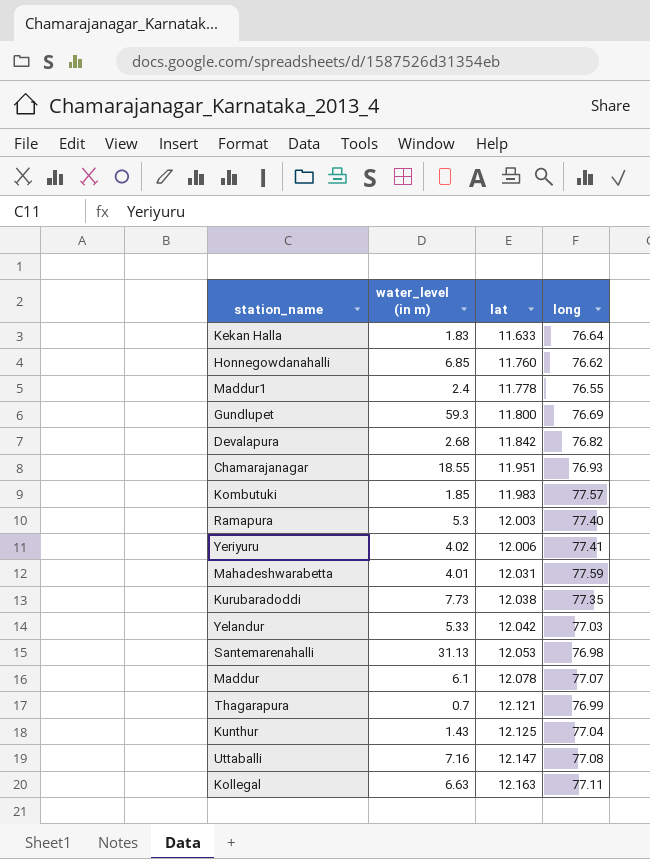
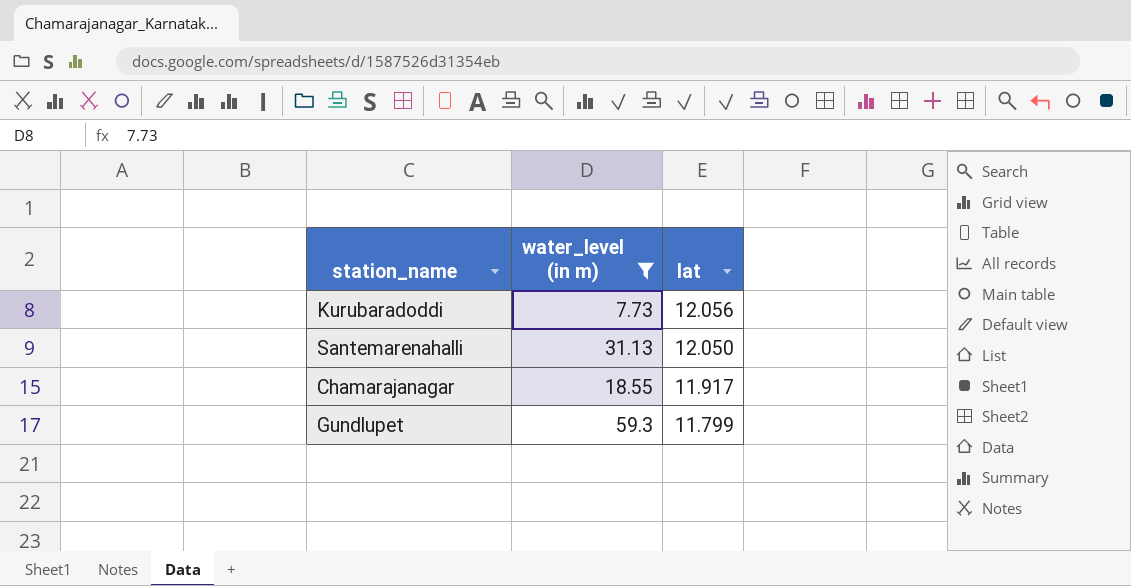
filter: none -> water_level (in m) >= 7.73
row order: lat ascending -> lat descending
column long | position: 4 -> none
Kurubaradoddi | lat: 12.038 -> 12.056
Santemarenahalli | lat: 12.053 -> 12.050
Chamarajanagar | lat: 11.951 -> 11.917
Gundlupet | lat: 11.800 -> 11.799

